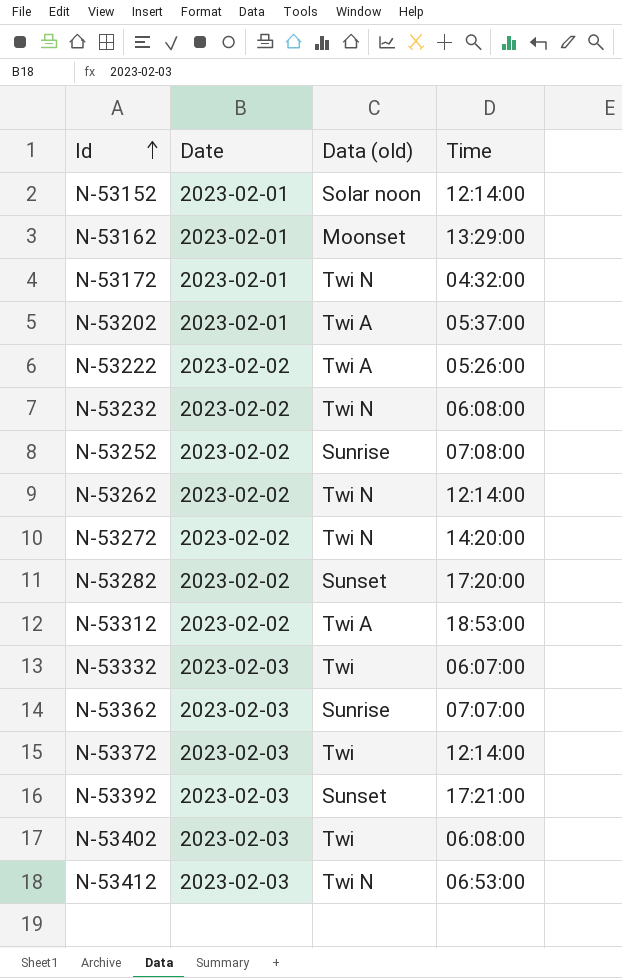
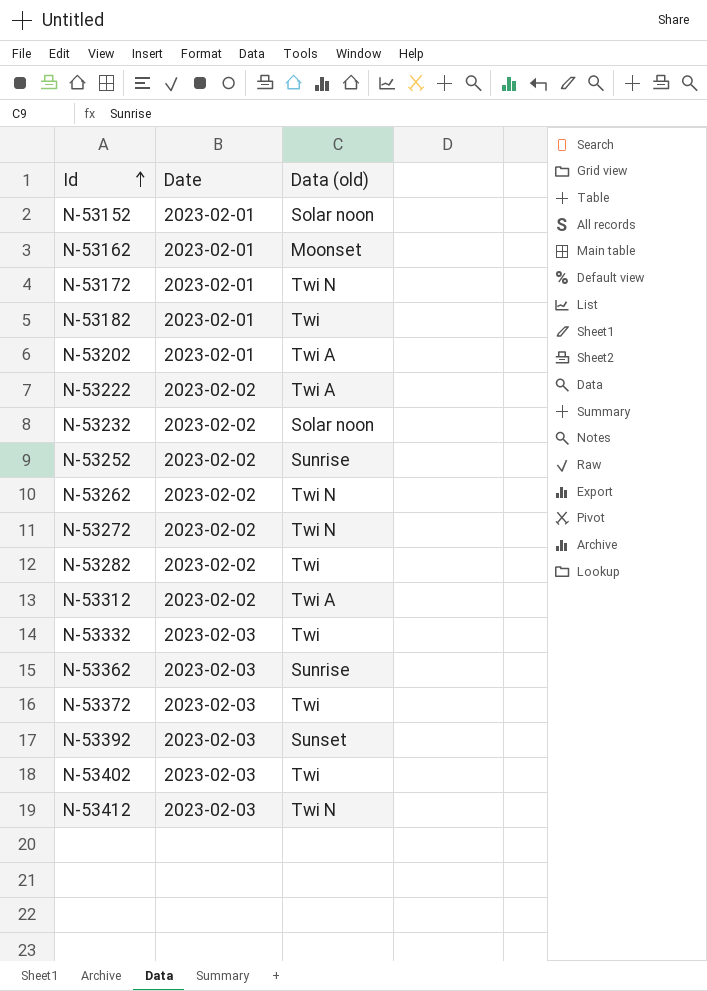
column Time | position: 4 -> none
row N-53182: none -> 2023-02-01 | Twi
N-53232 | Data (old): Twi N -> Solar noon
N-53282 | Data (old): Sunset -> Twi

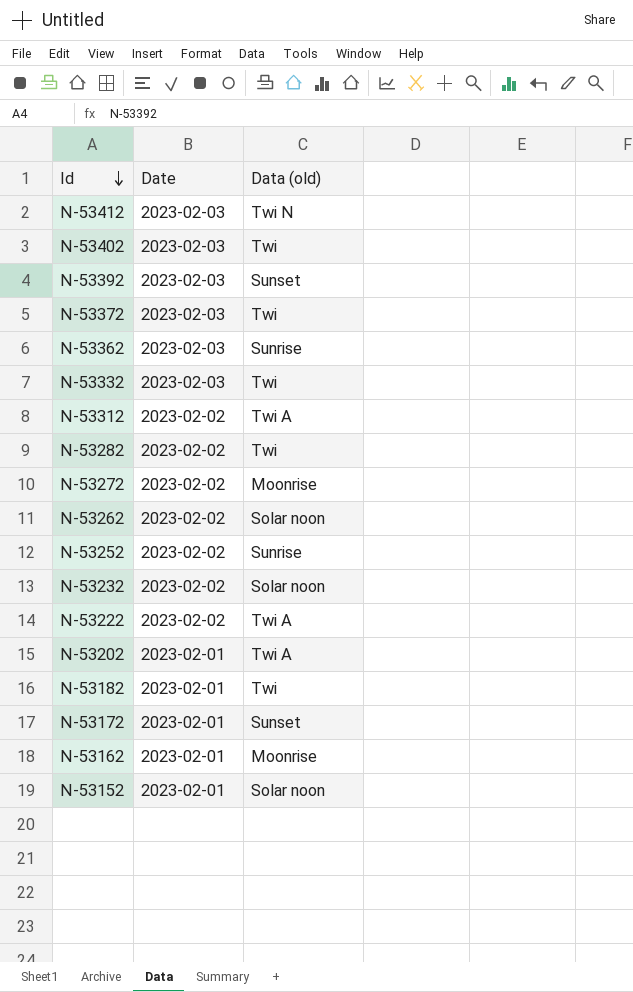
row order: Id ascending -> Id descending
N-53272 | Data (old): Twi N -> Moonrise
N-53262 | Data (old): Twi N -> Solar noon
N-53172 | Data (old): Twi N -> Sunset
N-53162 | Data (old): Moonset -> Moonrise

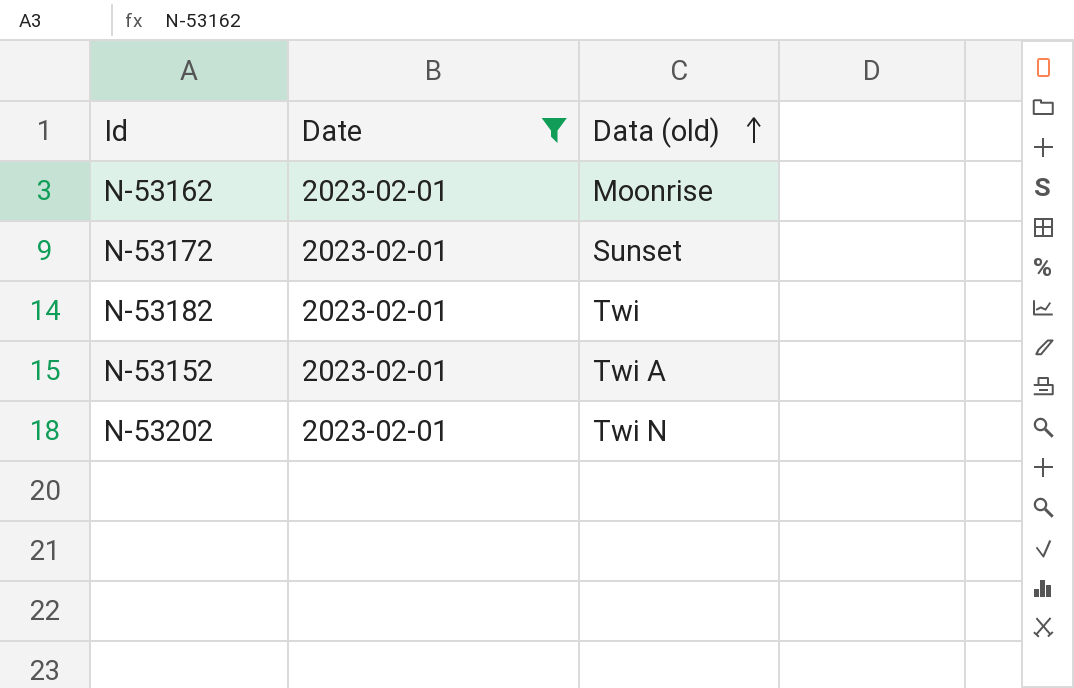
filter: none -> Date = 2023-02-01
row order: Id descending -> Data (old) ascending
N-53152 | Data (old): Solar noon -> Twi A
N-53202 | Data (old): Twi A -> Twi N

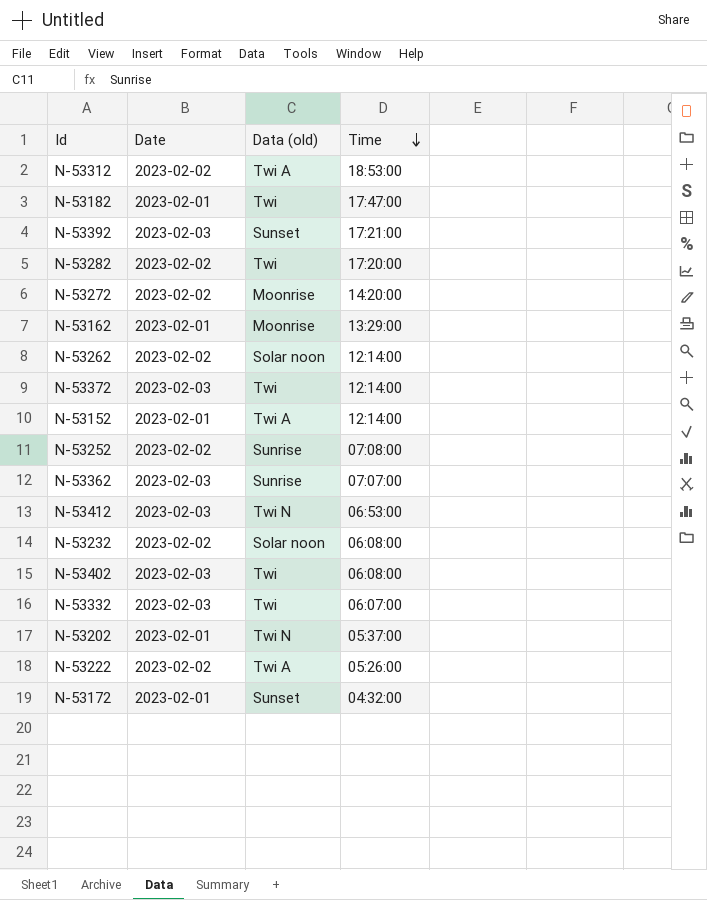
filter: Date = 2023-02-01 -> none
row order: Data (old) ascending -> Time descending
column Time | position: none -> 4

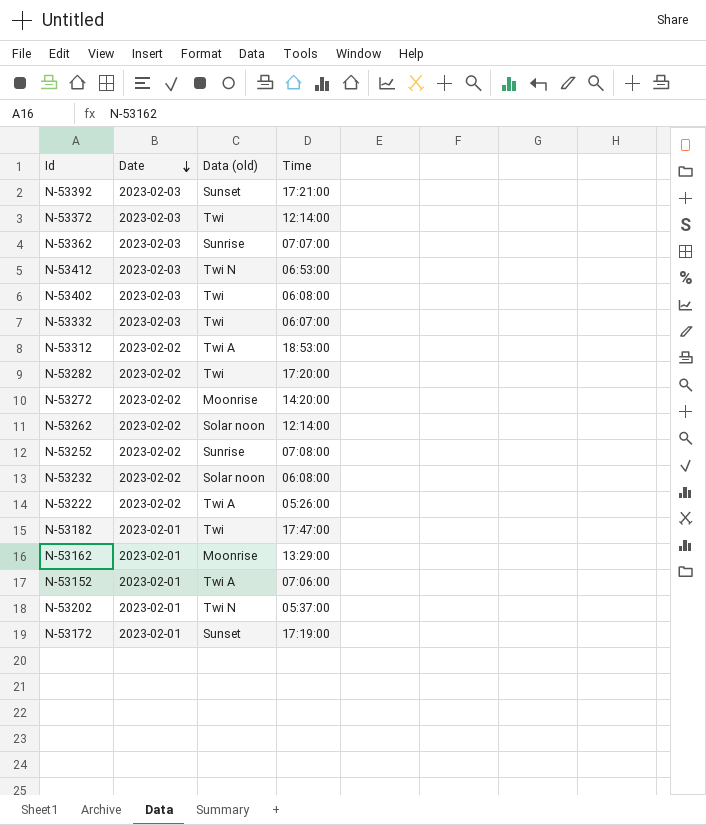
row order: Time descending -> Date descending
N-53152 | Time: 12:14:00 -> 07:06:00
N-53172 | Time: 04:32:00 -> 17:19:00

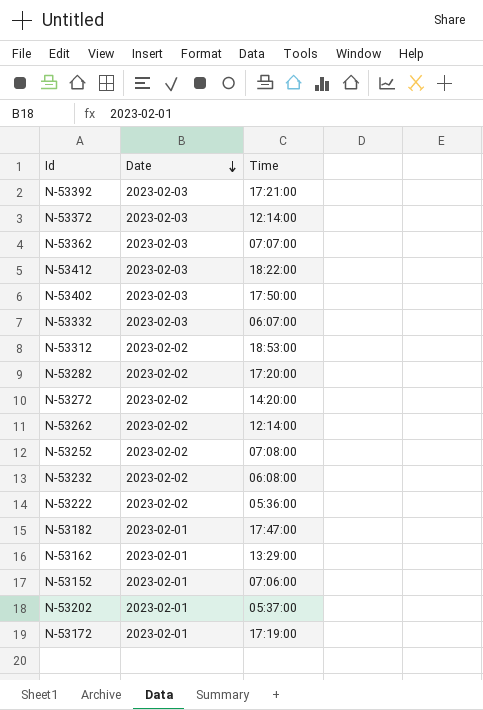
column Data (old) | position: 3 -> none
N-53412 | Time: 06:53:00 -> 18:22:00
N-53402 | Time: 06:08:00 -> 17:50:00
N-53222 | Time: 05:26:00 -> 05:36:00

